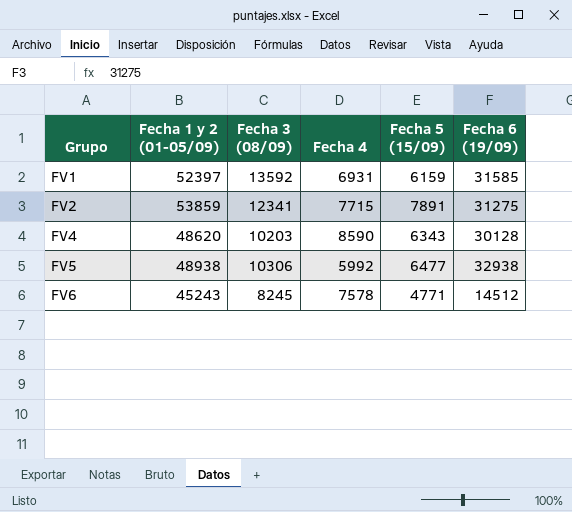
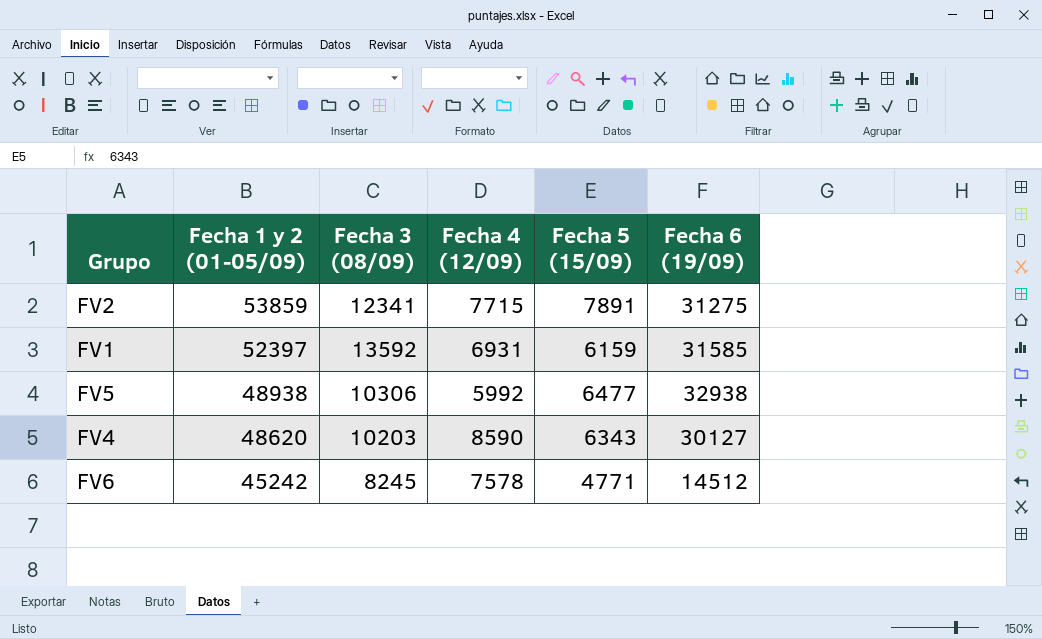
row order: Grupo ascending -> Fecha 1 y 2 (01-05/09) descending
column name: Fecha 4 -> Fecha 4 (12/09)
FV4 | Fecha 6 (19/09): 30128 -> 30127
FV6 | Fecha 1 y 2 (01-05/09): 45243 -> 45242

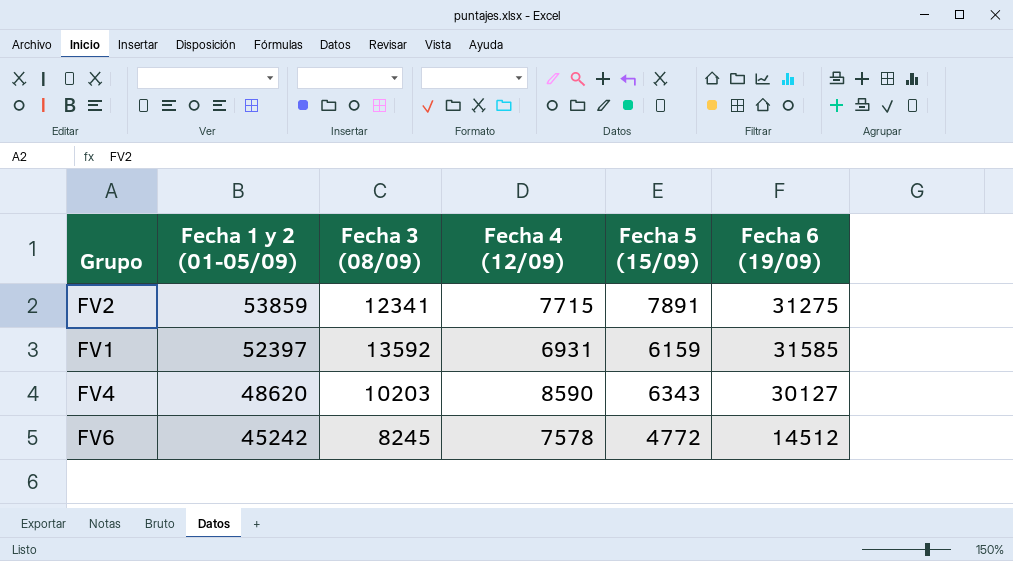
row FV5: 48938 | 10306 | 5992 | 6477 | 32938 -> none
FV6 | Fecha 5 (15/09): 4771 -> 4772

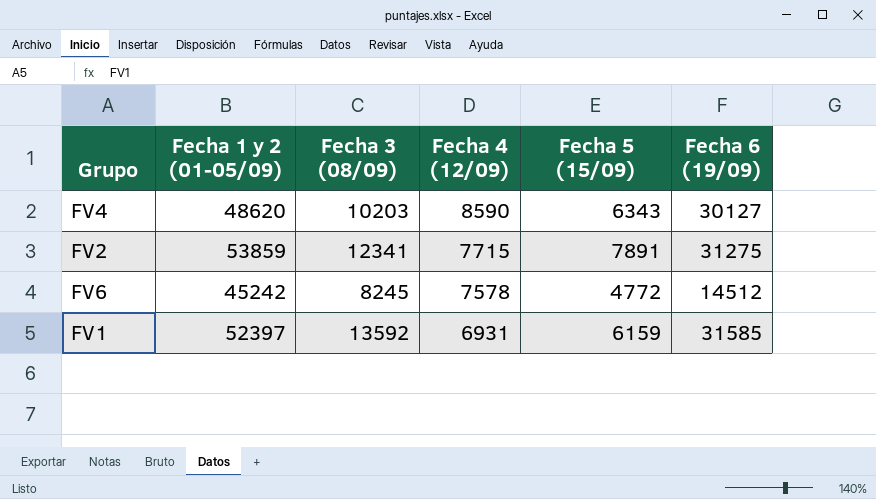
row order: Fecha 1 y 2 (01-05/09) descending -> Fecha 4 (12/09) descending

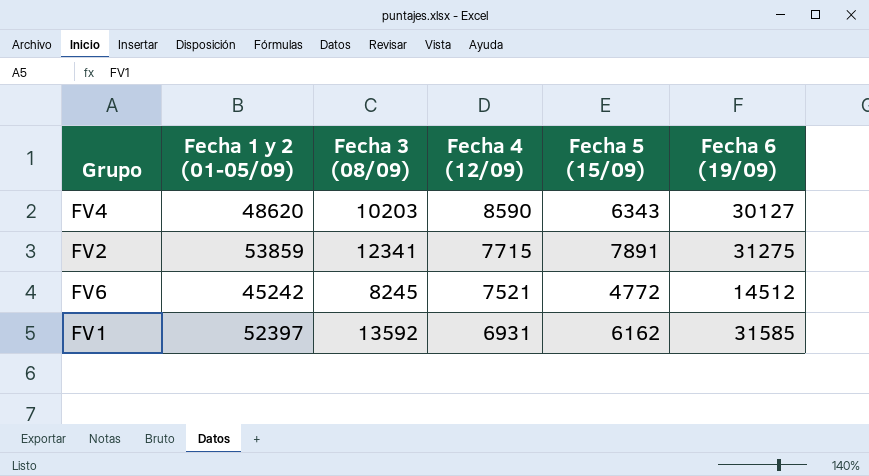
FV6 | Fecha 4 (12/09): 7578 -> 7521
FV1 | Fecha 5 (15/09): 6159 -> 6162

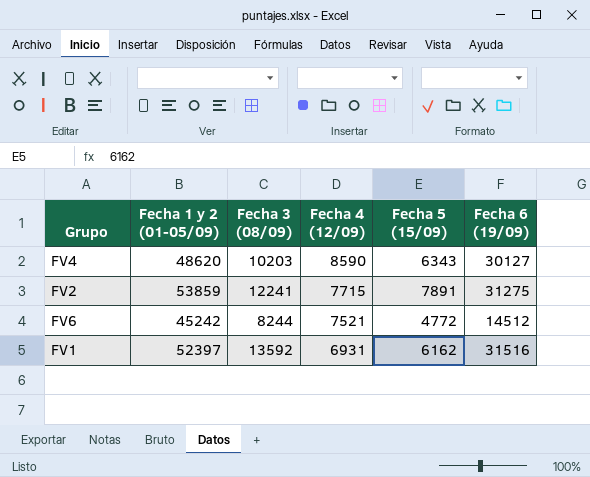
FV2 | Fecha 3 (08/09): 12341 -> 12241
FV6 | Fecha 3 (08/09): 8245 -> 8244
FV1 | Fecha 6 (19/09): 31585 -> 31516

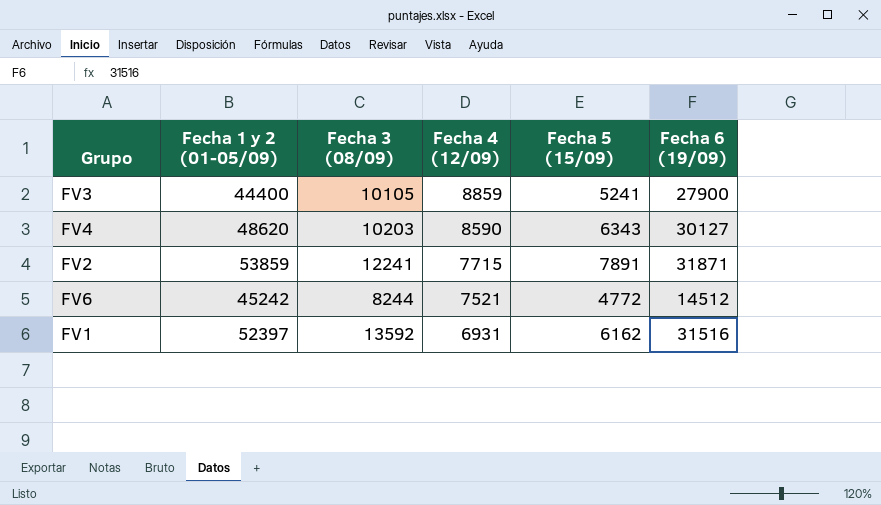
row FV3: none -> 44400 | 10105 | 8859 | 5241 | 27900
FV2 | Fecha 6 (19/09): 31275 -> 31871

